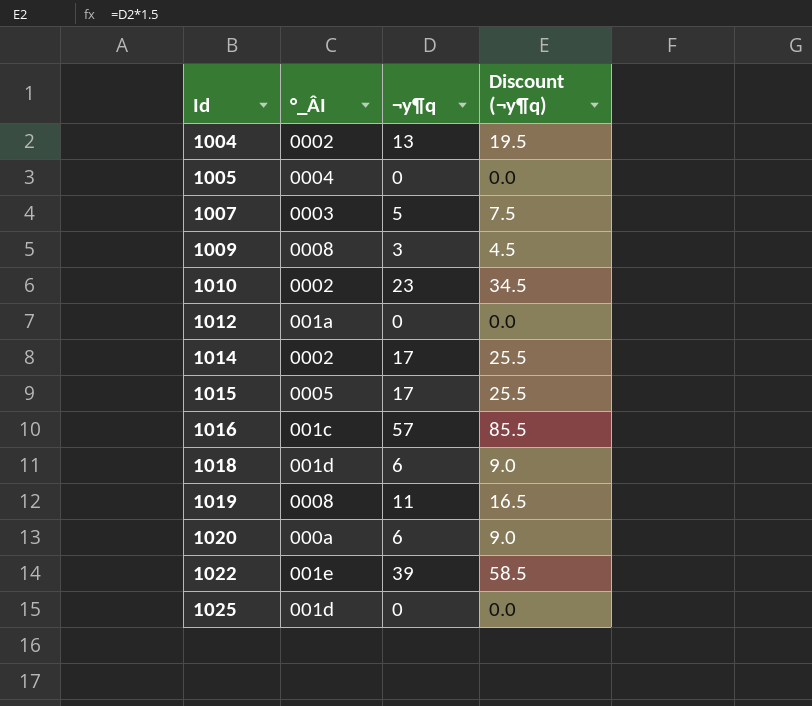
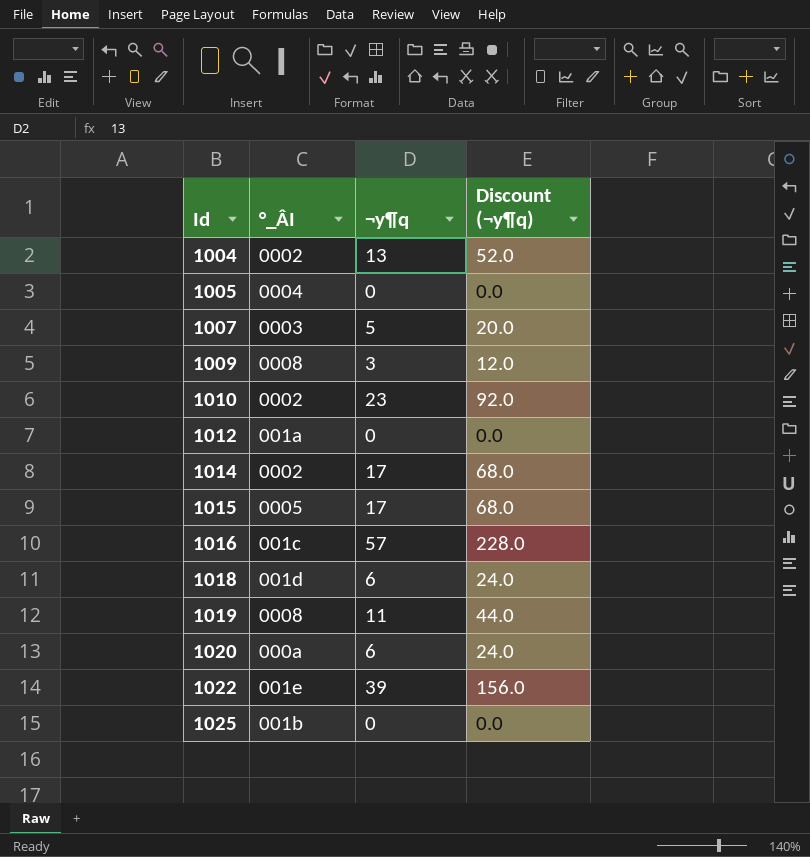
column Discount (¬y¶q) | formula: [¬y¶q] * 1.5 -> [¬y¶q] * 4
1025 | °_ÂI: 001d -> 001b

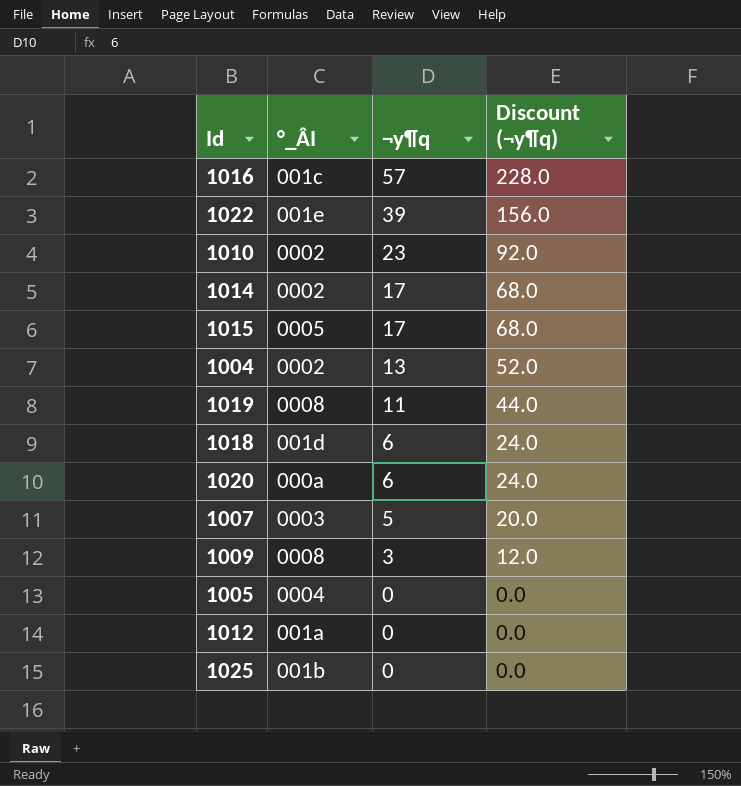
row order: Id ascending -> ¬y¶q descending

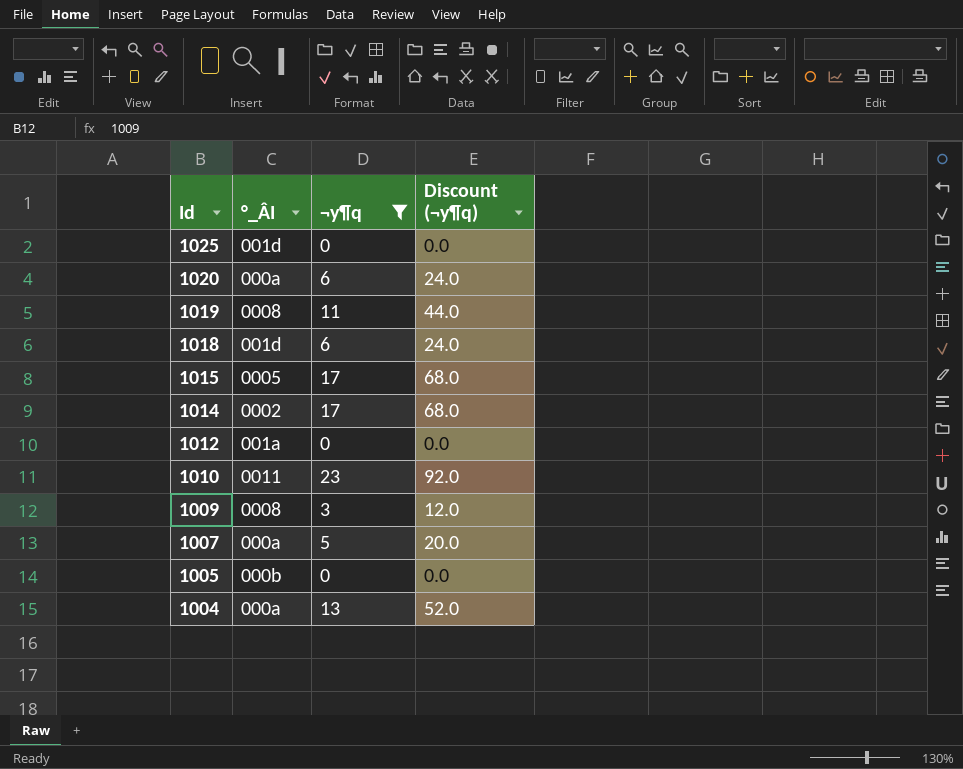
filter: none -> ¬y¶q <= 23
row order: ¬y¶q descending -> Id descending
1025 | °_ÂI: 001b -> 001d
1010 | °_ÂI: 0002 -> 0011
1007 | °_ÂI: 0003 -> 000a
1005 | °_ÂI: 0004 -> 000b
1004 | °_ÂI: 0002 -> 000a

